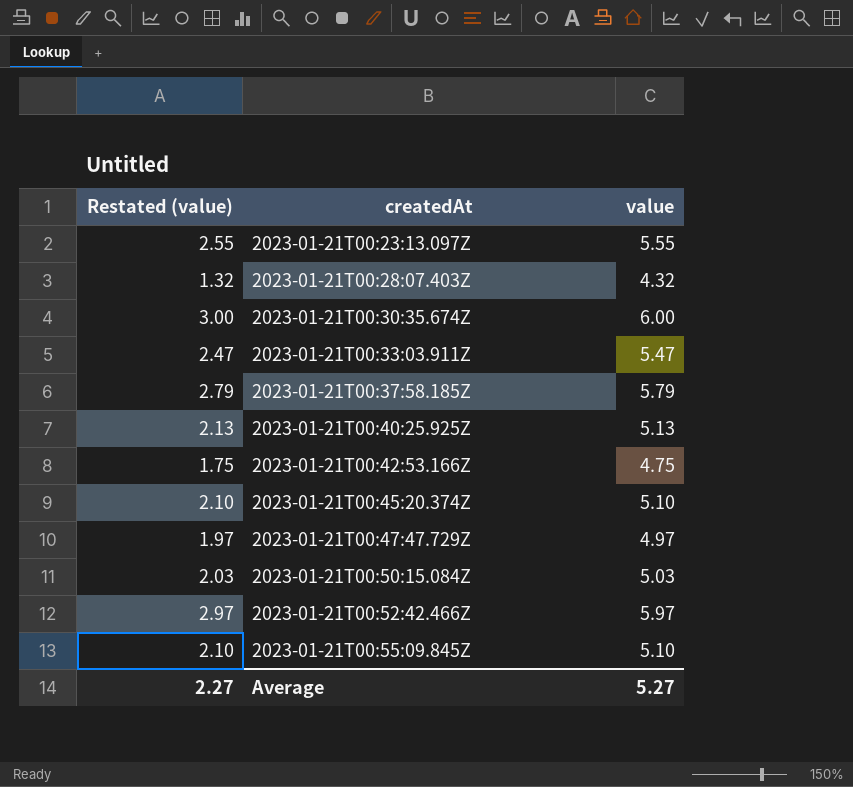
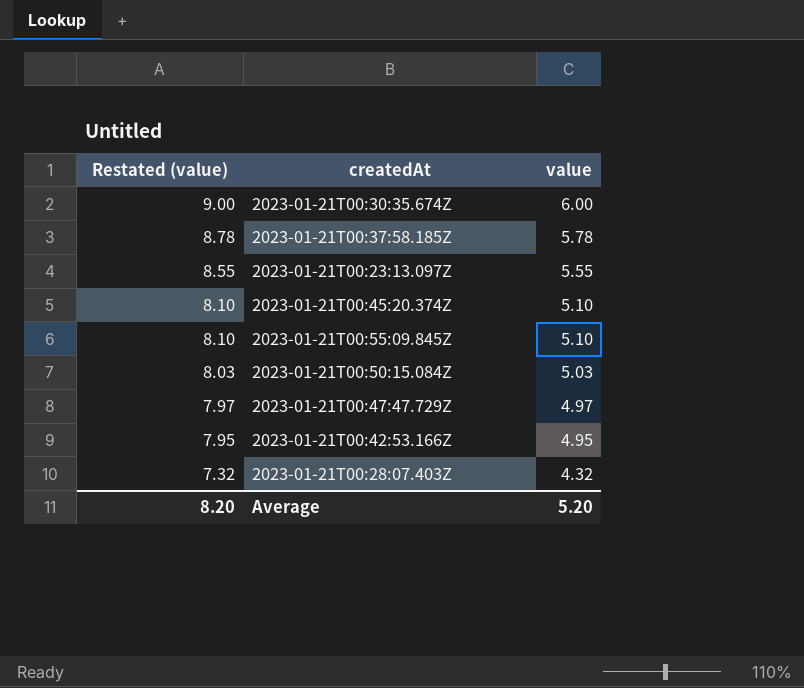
row order: createdAt ascending -> Restated (value) descending
column Restated (value) | formula: [value] - 3 -> [value] + 3
row 2023-01-21T00:33:03.911Z: 2.47 | 5.47 -> none
row 2023-01-21T00:40:25.925Z: 2.13 | 5.13 -> none
row 2023-01-21T00:52:42.466Z: 2.97 | 5.97 -> none
2023-01-21T00:37:58.185Z | value: 5.79 -> 5.78
2023-01-21T00:42:53.166Z | value: 4.75 -> 4.95
Average | Restated (value): 2.27 -> 8.20
Average | value: 5.27 -> 5.20

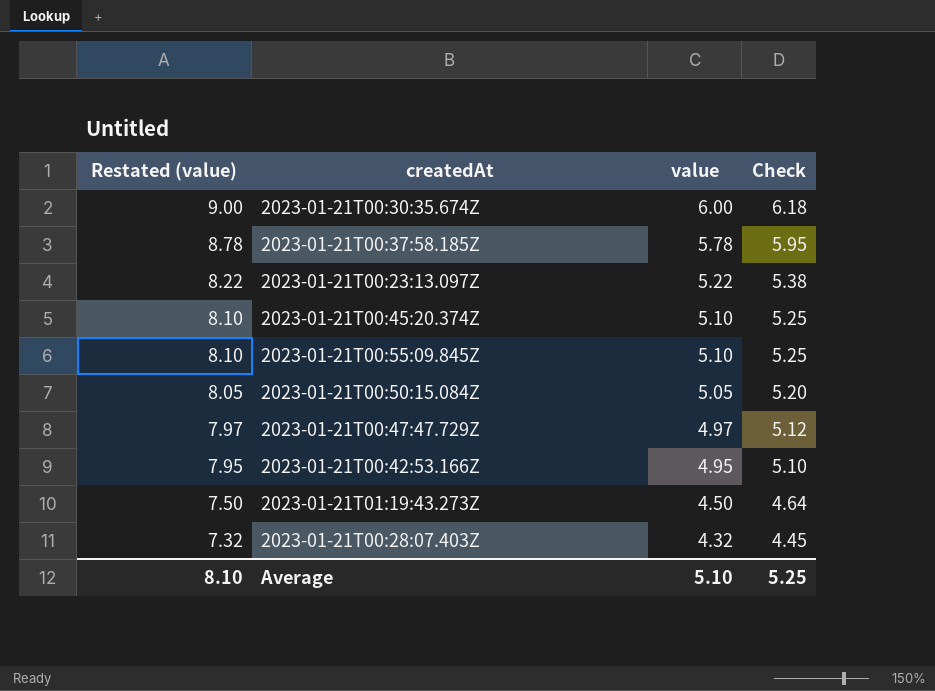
column Check | formula: none -> [value] * 1.03
2023-01-21T00:23:13.097Z | Restated (value): 8.55 -> 8.22
2023-01-21T00:23:13.097Z | value: 5.55 -> 5.22
2023-01-21T00:50:15.084Z | Restated (value): 8.03 -> 8.05
2023-01-21T00:50:15.084Z | value: 5.03 -> 5.05
row 2023-01-21T01:19:43.273Z: none -> 7.50 | 4.50 | 4.64
Average | Restated (value): 8.20 -> 8.10
Average | value: 5.20 -> 5.10

